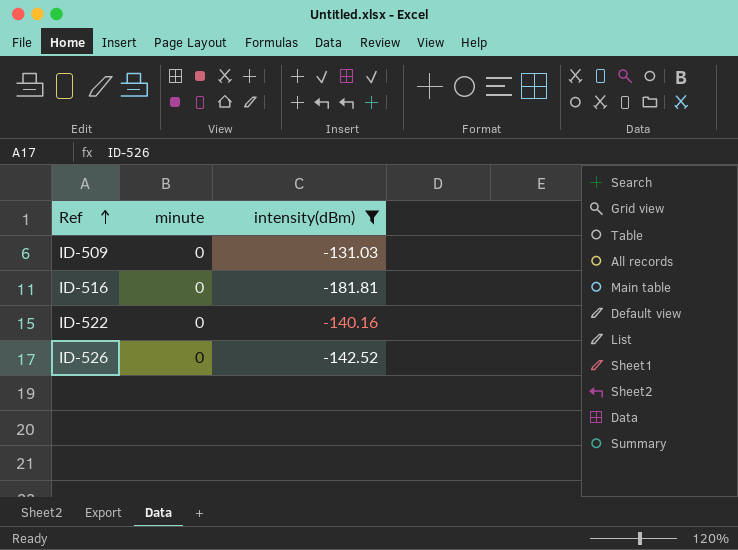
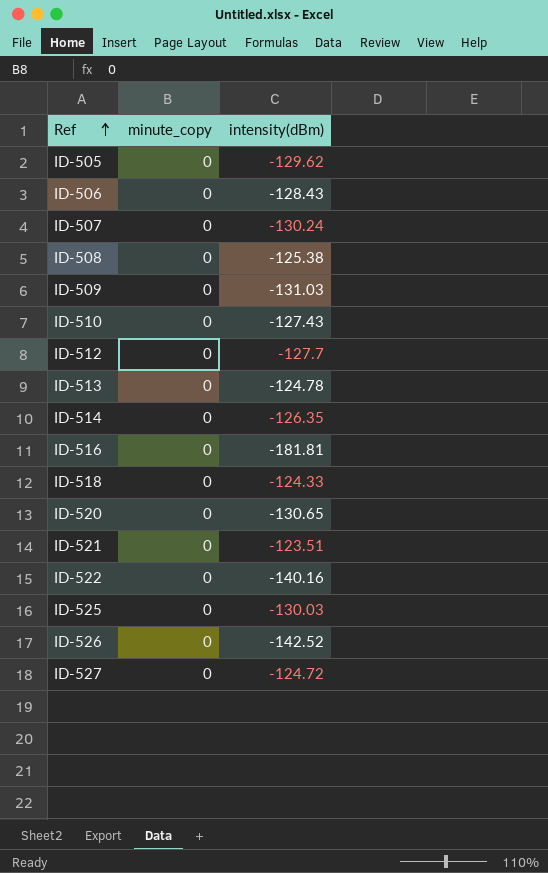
filter: intensity(dBm) <= -131.03 -> none
column name: minute -> minute_copy

